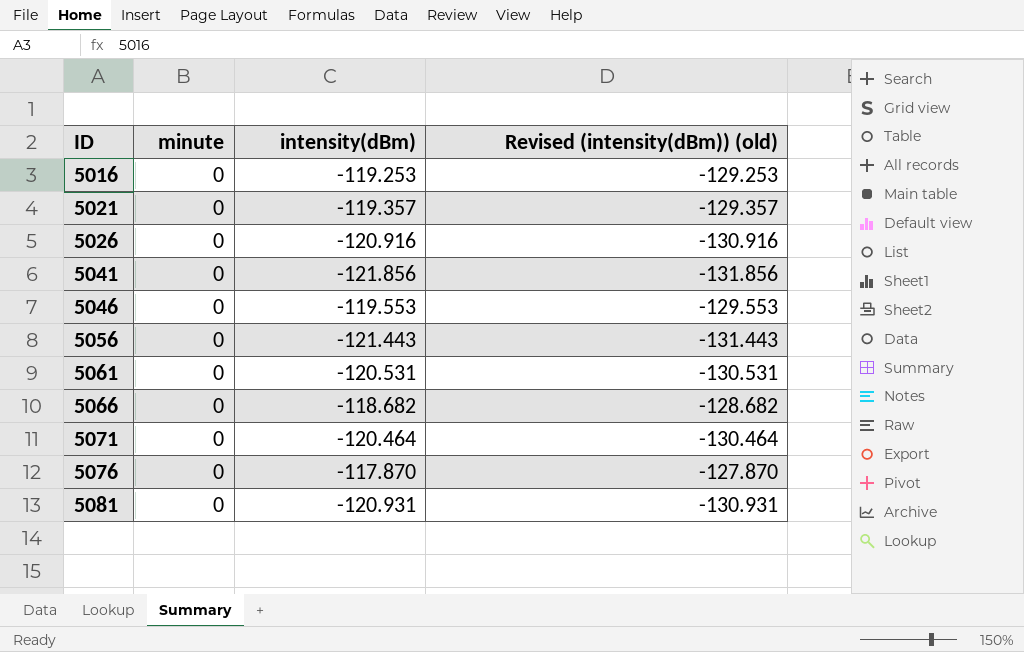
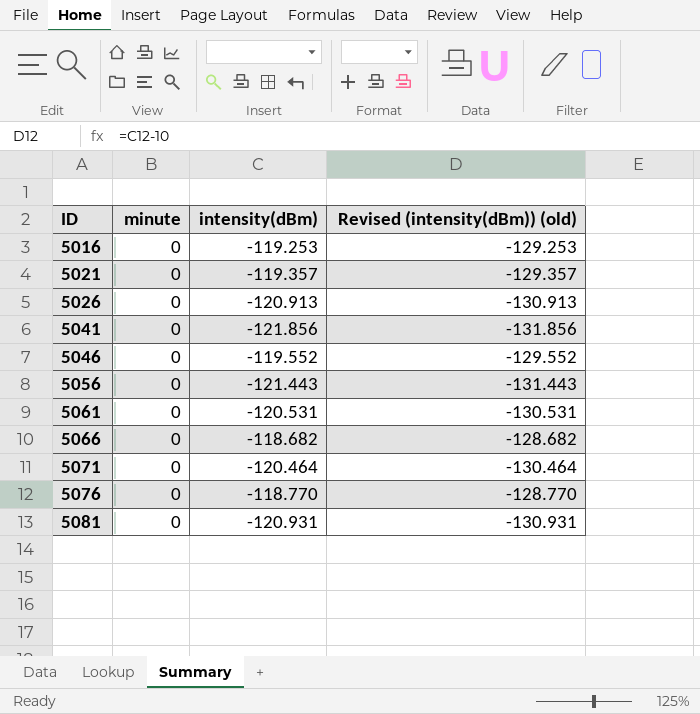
5026 | intensity(dBm): -120.916 -> -120.913
5026 | Revised (intensity(dBm)) (old): -130.916 -> -130.913
5046 | intensity(dBm): -119.553 -> -119.552
5046 | Revised (intensity(dBm)) (old): -129.553 -> -129.552
5076 | intensity(dBm): -117.870 -> -118.770
5076 | Revised (intensity(dBm)) (old): -127.870 -> -128.770

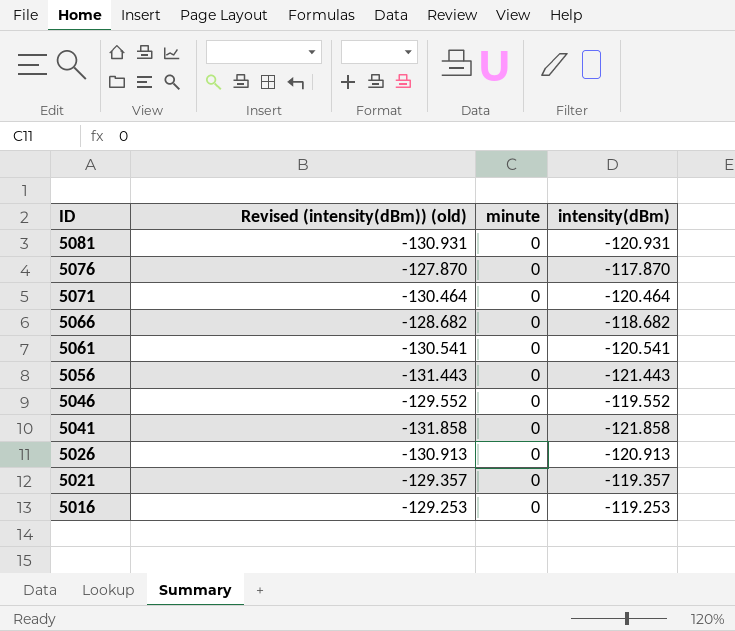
row order: ID ascending -> ID descending
column Revised (intensity(dBm)) (old) | position: 4 -> 2
5076 | Revised (intensity(dBm)) (old): -128.770 -> -127.870
5076 | intensity(dBm): -118.770 -> -117.870
5061 | Revised (intensity(dBm)) (old): -130.531 -> -130.541
5061 | intensity(dBm): -120.531 -> -120.541
5041 | Revised (intensity(dBm)) (old): -131.856 -> -131.858
5041 | intensity(dBm): -121.856 -> -121.858

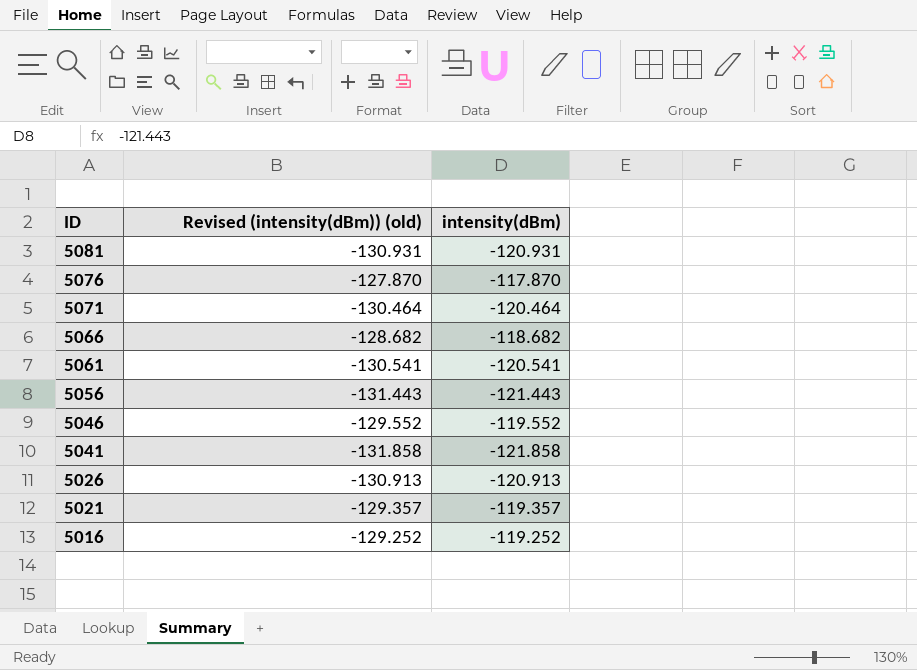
column minute | position: 3 -> none
5016 | Revised (intensity(dBm)) (old): -129.253 -> -129.252
5016 | intensity(dBm): -119.253 -> -119.252

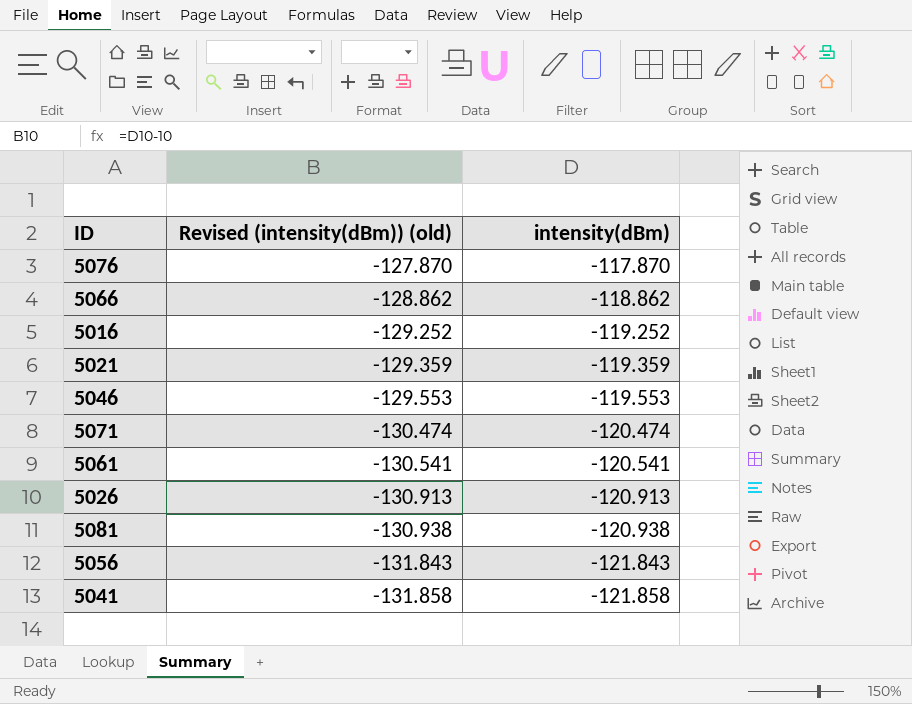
row order: ID descending -> Revised (intensity(dBm)) (old) descending
5066 | Revised (intensity(dBm)) (old): -128.682 -> -128.862
5066 | intensity(dBm): -118.682 -> -118.862
5021 | Revised (intensity(dBm)) (old): -129.357 -> -129.359
5021 | intensity(dBm): -119.357 -> -119.359
5046 | Revised (intensity(dBm)) (old): -129.552 -> -129.553
5046 | intensity(dBm): -119.552 -> -119.553
5071 | Revised (intensity(dBm)) (old): -130.464 -> -130.474
5071 | intensity(dBm): -120.464 -> -120.474
5081 | Revised (intensity(dBm)) (old): -130.931 -> -130.938
5081 | intensity(dBm): -120.931 -> -120.938
5056 | Revised (intensity(dBm)) (old): -131.443 -> -131.843
5056 | intensity(dBm): -121.443 -> -121.843

